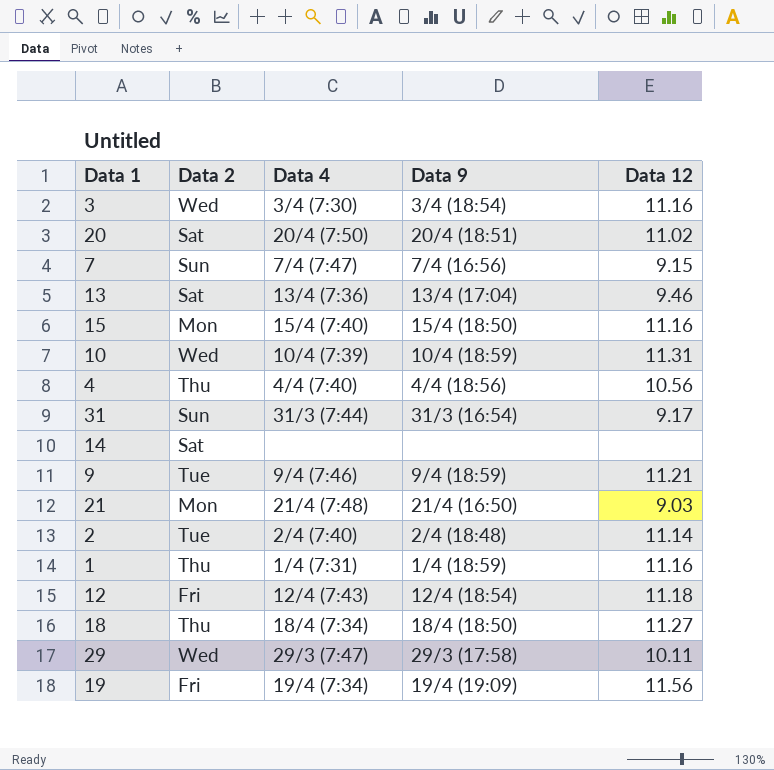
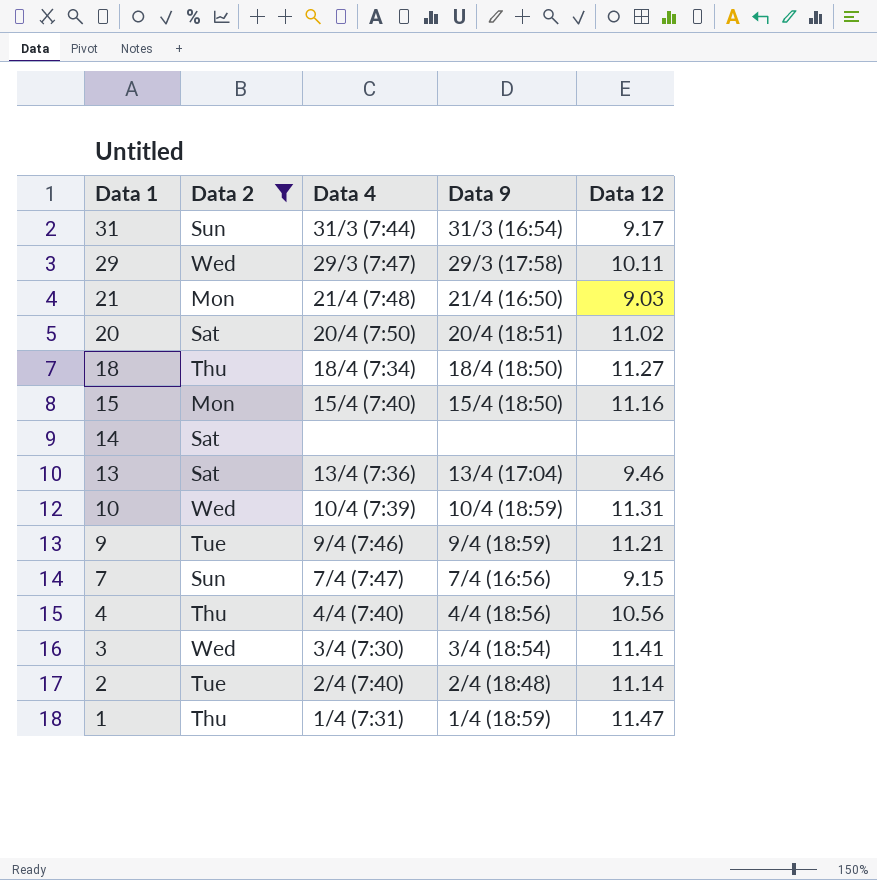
filter: none -> Data 2 != Fri
row order: none -> Data 1 descending
3 | Data 12: 11.16 -> 11.41
1 | Data 12: 11.16 -> 11.47

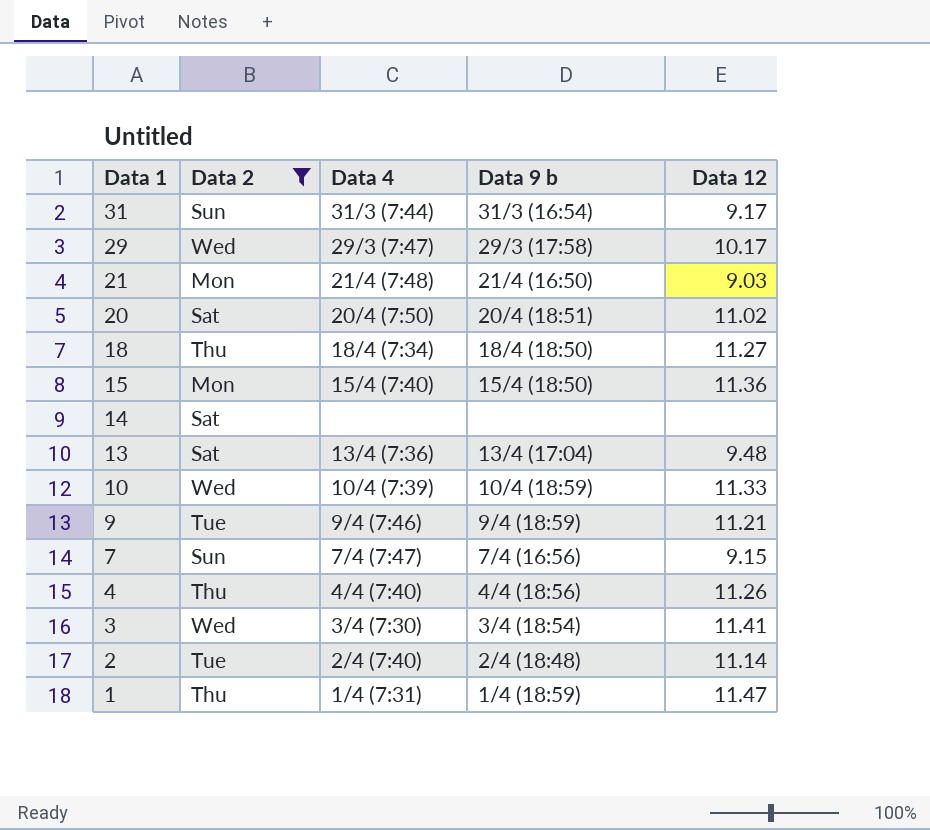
column name: Data 9 -> Data 9 b
29 | Data 12: 10.11 -> 10.17
15 | Data 12: 11.16 -> 11.36
13 | Data 12: 9.46 -> 9.48
10 | Data 12: 11.31 -> 11.33
4 | Data 12: 10.56 -> 11.26

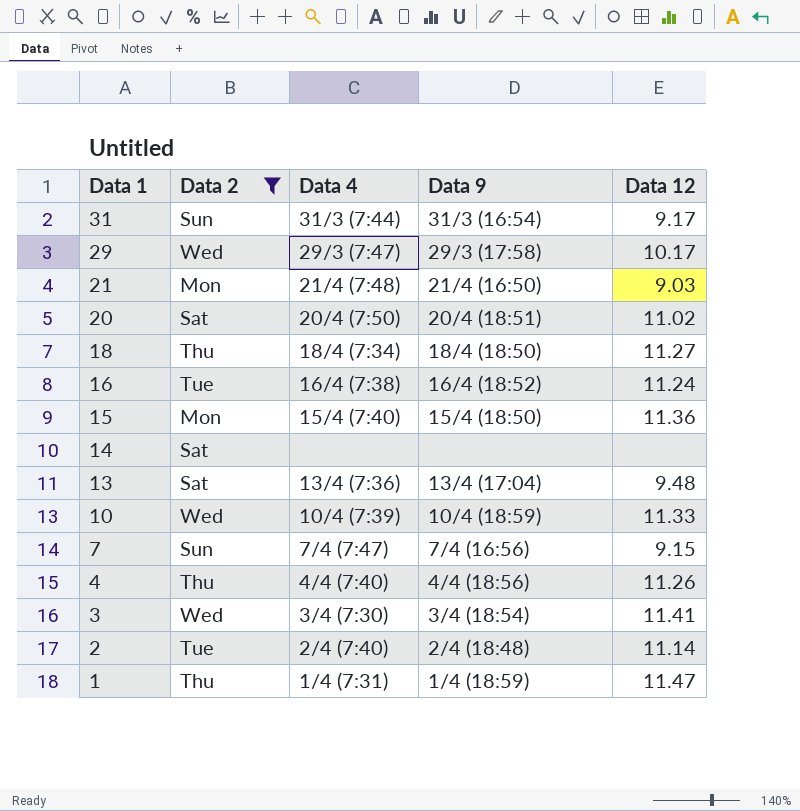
column name: Data 9 b -> Data 9
row 9: Tue | 9/4 (7:46) | 9/4 (18:59) | 11.21 -> none
row 16: none -> Tue | 16/4 (7:38) | 16/4 (18:52) | 11.24

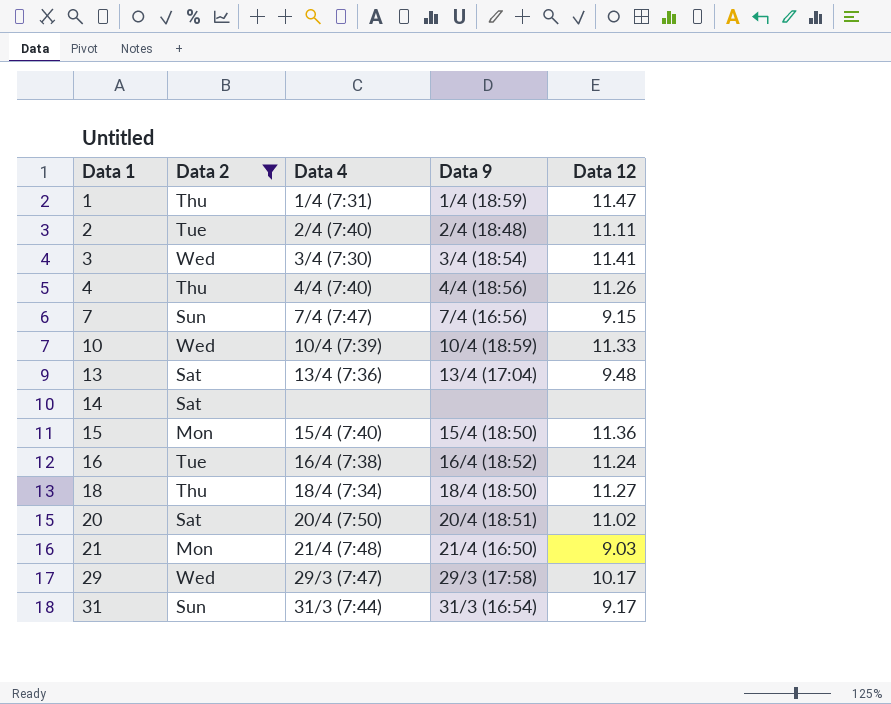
row order: Data 1 descending -> Data 1 ascending
2 | Data 12: 11.14 -> 11.11

